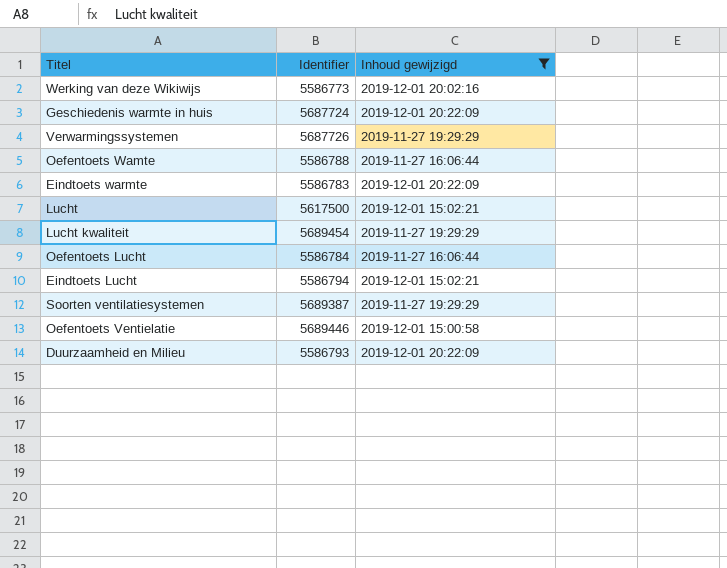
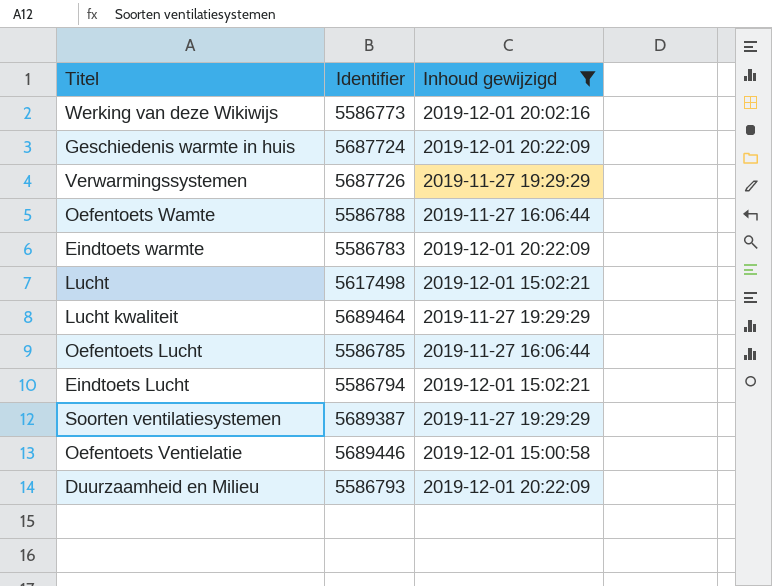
Lucht | Identifier: 5617500 -> 5617498
Lucht kwaliteit | Identifier: 5689454 -> 5689464
Oefentoets Lucht | Identifier: 5586784 -> 5586785

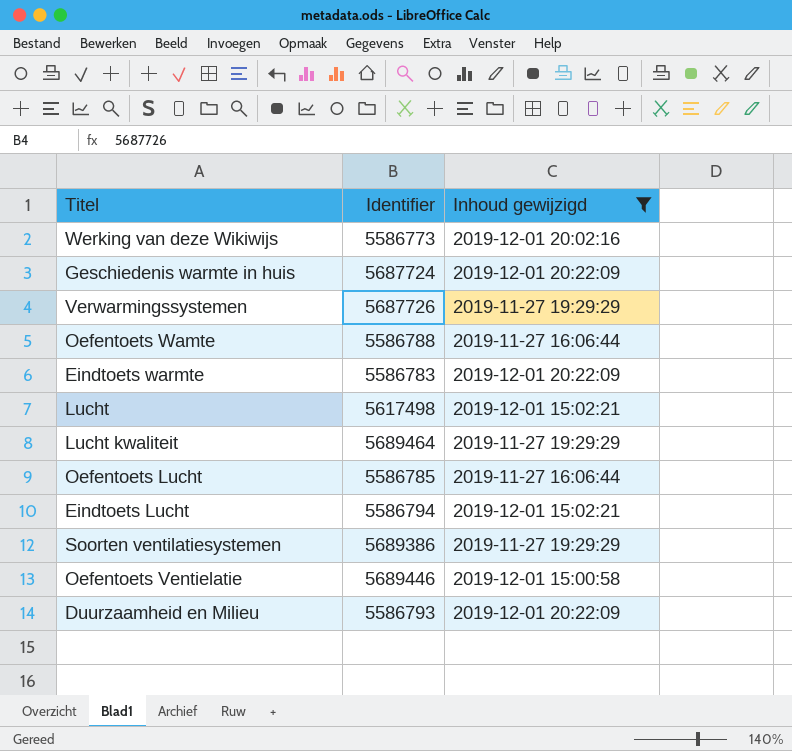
Soorten ventilatiesystemen | Identifier: 5689387 -> 5689386

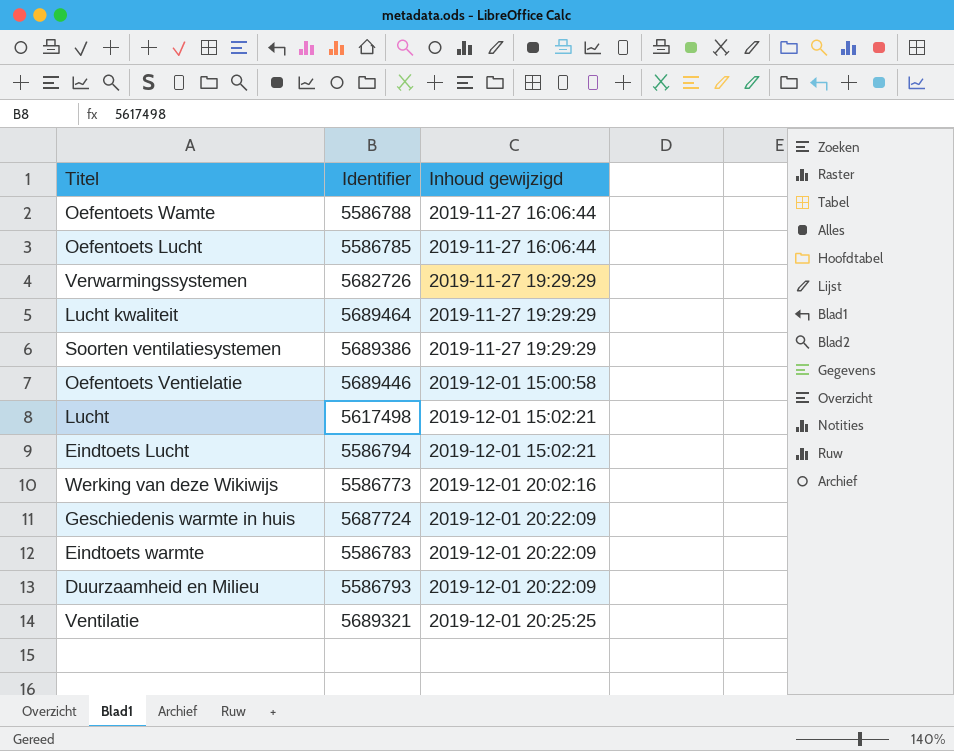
filter: Inhoud gewijzigd != 2019-12-01 20:25:25 -> none
row order: none -> Inhoud gewijzigd ascending
Verwarmingssystemen | Identifier: 5687726 -> 5682726

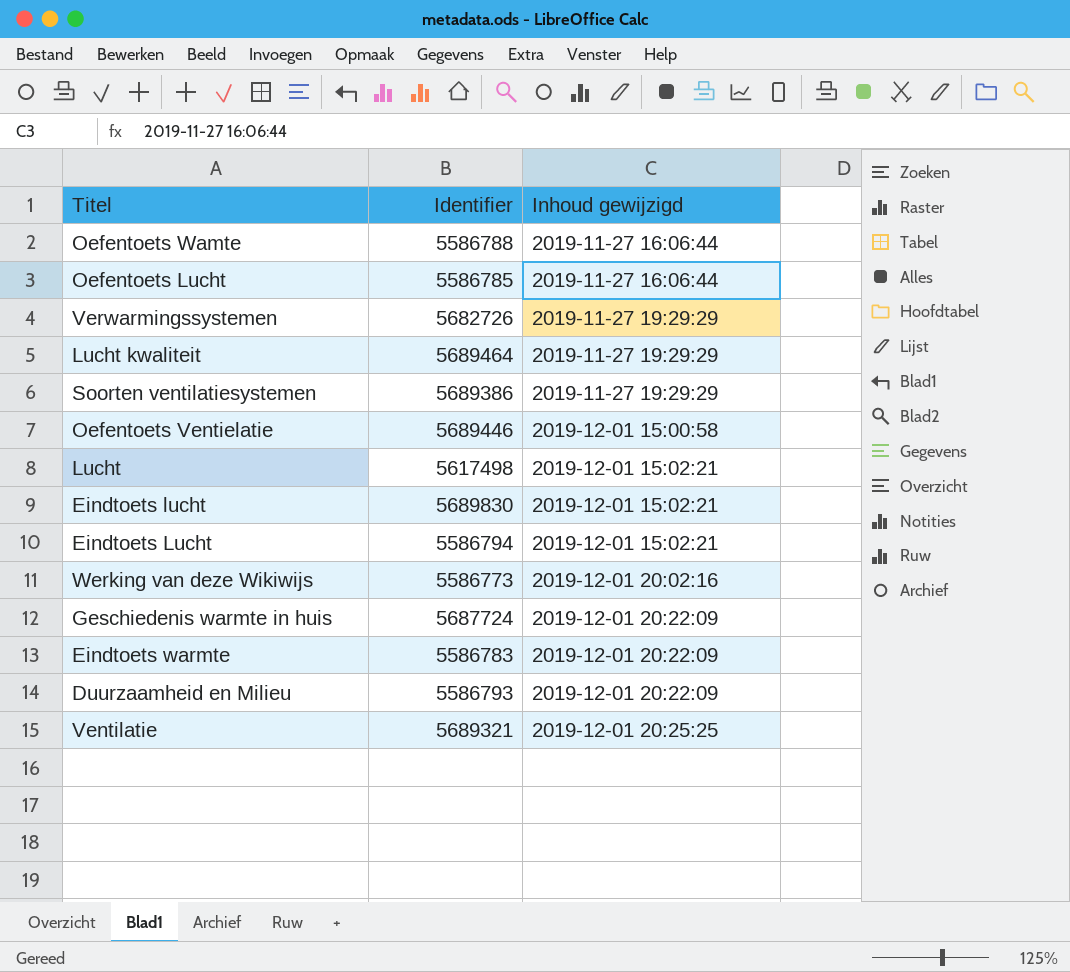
row Eindtoets lucht: none -> 5689830 | 2019-12-01 15:02:21

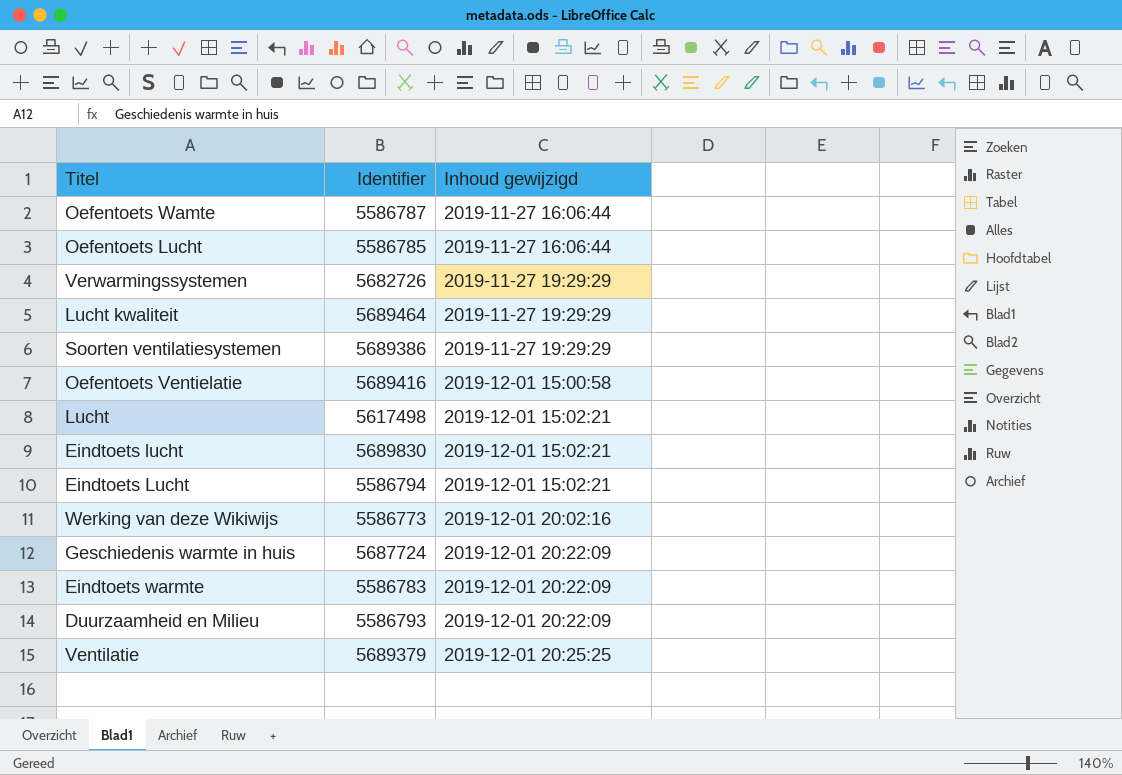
Oefentoets Wamte | Identifier: 5586788 -> 5586787
Oefentoets Ventielatie | Identifier: 5689446 -> 5689416
Ventilatie | Identifier: 5689321 -> 5689379

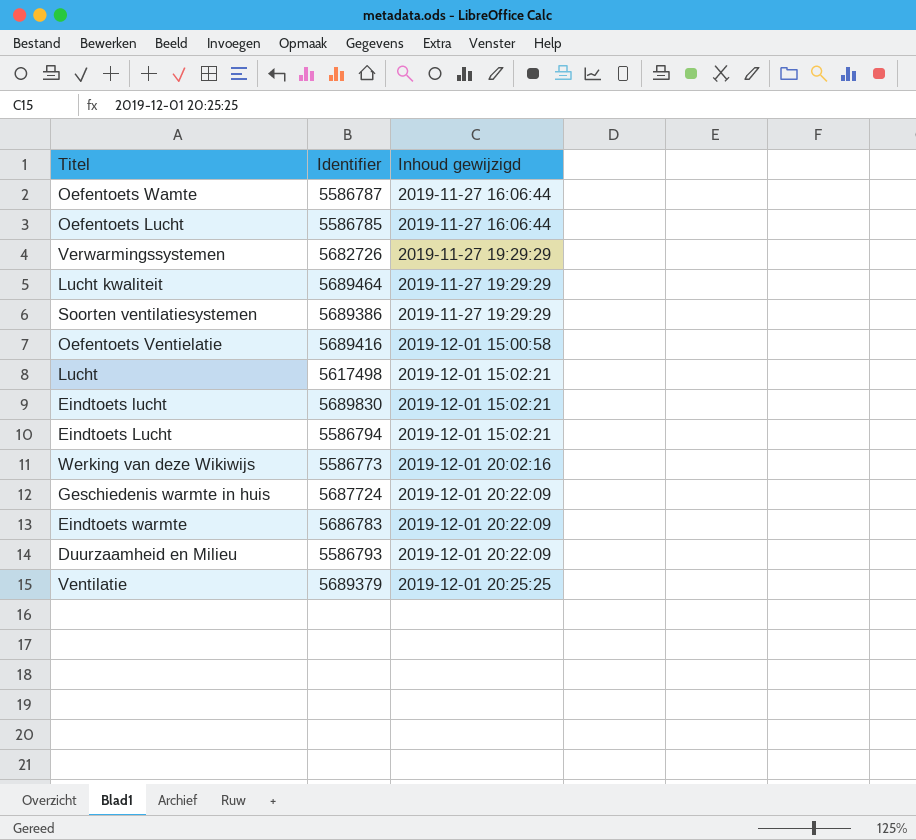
Eindtoets warmte | Identifier: 5586783 -> 5686783

